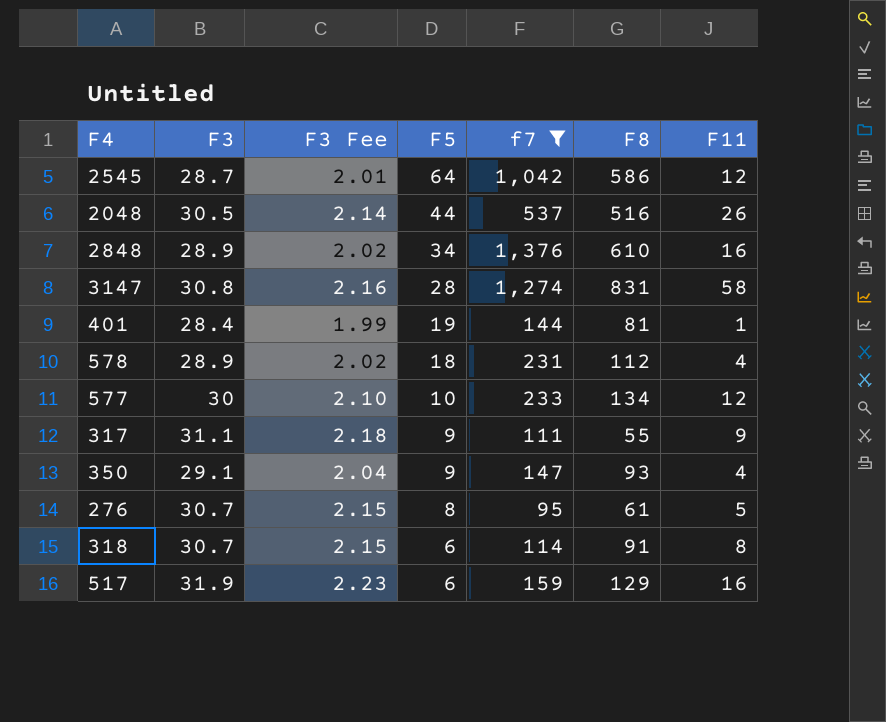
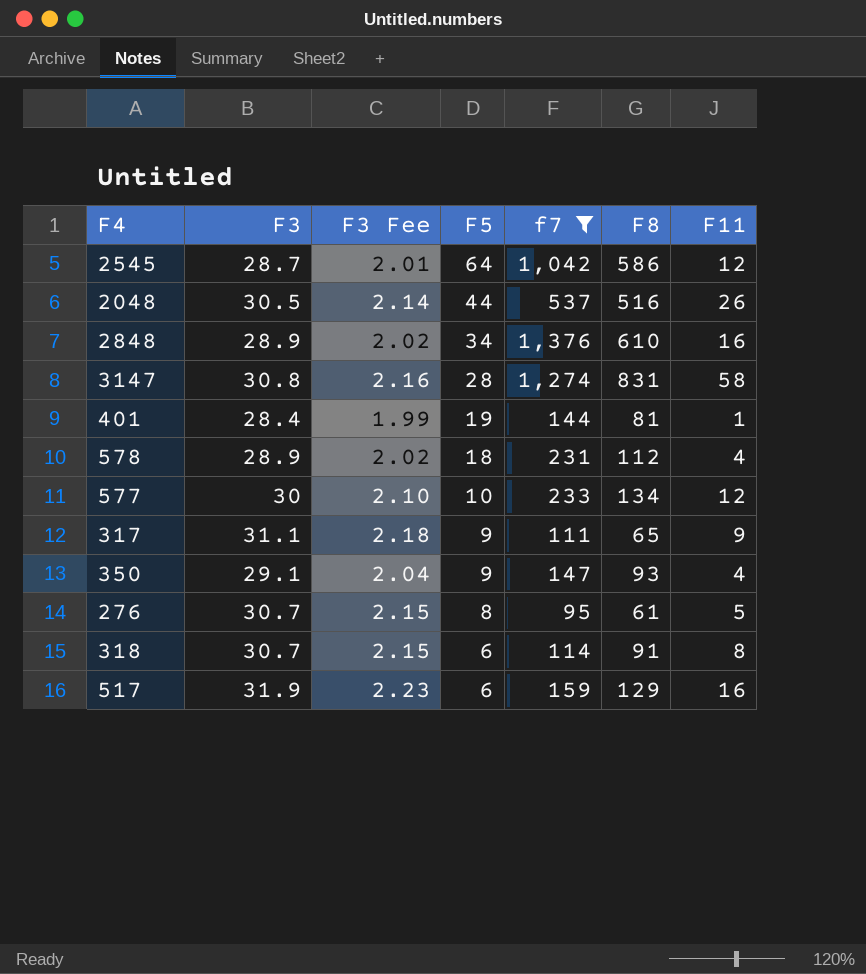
317 | F8: 55 -> 65

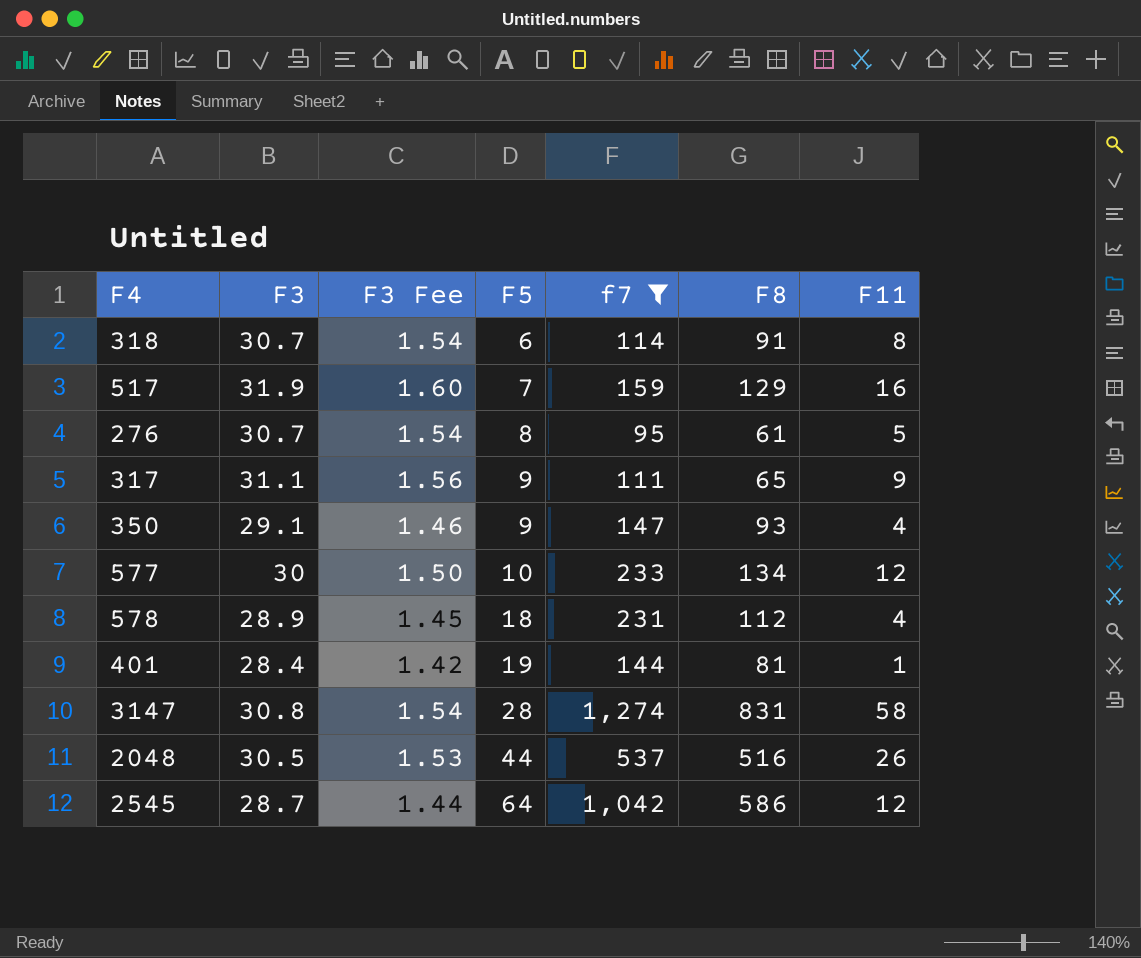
row order: F5 descending -> F5 ascending
column F3 Fee | formula: [F3] * 0.07 -> [F3] * 0.05
row 2848: 28.9 | 2.02 | 34 | 1,376 | 610 | 16 -> none
517 | F5: 6 -> 7

